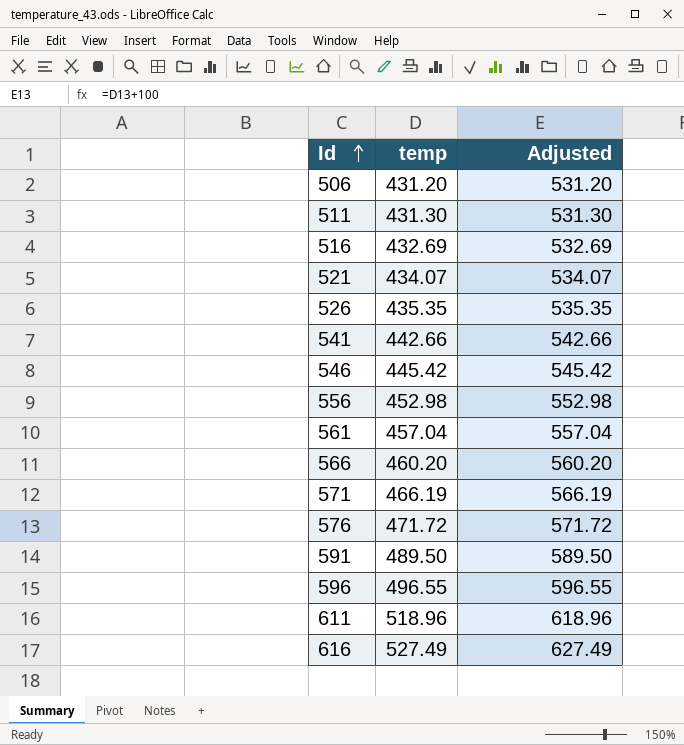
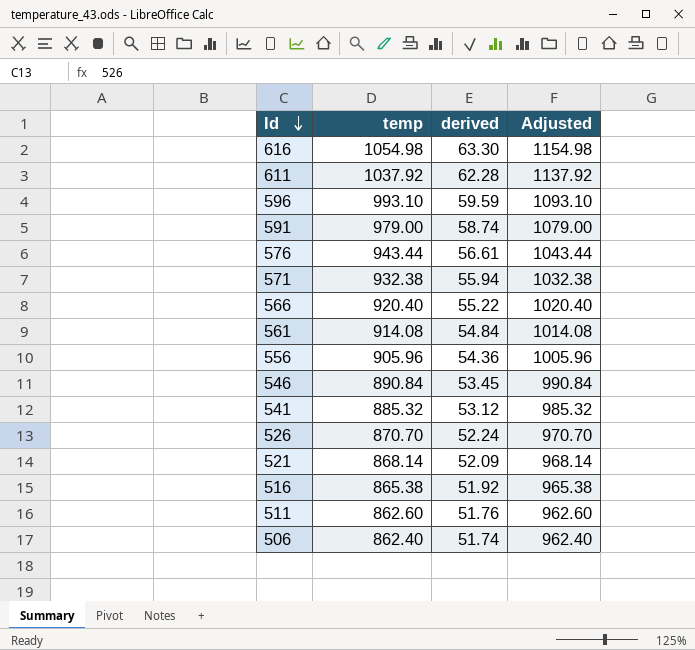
row order: Id ascending -> Id descending
column derived | formula: none -> [temp] * 0.06
616 | temp: 527.49 -> 1054.98
616 | Adjusted: 627.49 -> 1154.98
611 | temp: 518.96 -> 1037.92
611 | Adjusted: 618.96 -> 1137.92
596 | temp: 496.55 -> 993.10
596 | Adjusted: 596.55 -> 1093.10
591 | temp: 489.50 -> 979.00
591 | Adjusted: 589.50 -> 1079.00
576 | temp: 471.72 -> 943.44
576 | Adjusted: 571.72 -> 1043.44
571 | temp: 466.19 -> 932.38
571 | Adjusted: 566.19 -> 1032.38
566 | temp: 460.20 -> 920.40
566 | Adjusted: 560.20 -> 1020.40
561 | temp: 457.04 -> 914.08
561 | Adjusted: 557.04 -> 1014.08
556 | temp: 452.98 -> 905.96
556 | Adjusted: 552.98 -> 1005.96
546 | temp: 445.42 -> 890.84
546 | Adjusted: 545.42 -> 990.84
541 | temp: 442.66 -> 885.32
541 | Adjusted: 542.66 -> 985.32
526 | temp: 435.35 -> 870.70
526 | Adjusted: 535.35 -> 970.70
521 | temp: 434.07 -> 868.14
521 | Adjusted: 534.07 -> 968.14
516 | temp: 432.69 -> 865.38
516 | Adjusted: 532.69 -> 965.38
511 | temp: 431.30 -> 862.60
511 | Adjusted: 531.30 -> 962.60
506 | temp: 431.20 -> 862.40
506 | Adjusted: 531.20 -> 962.40

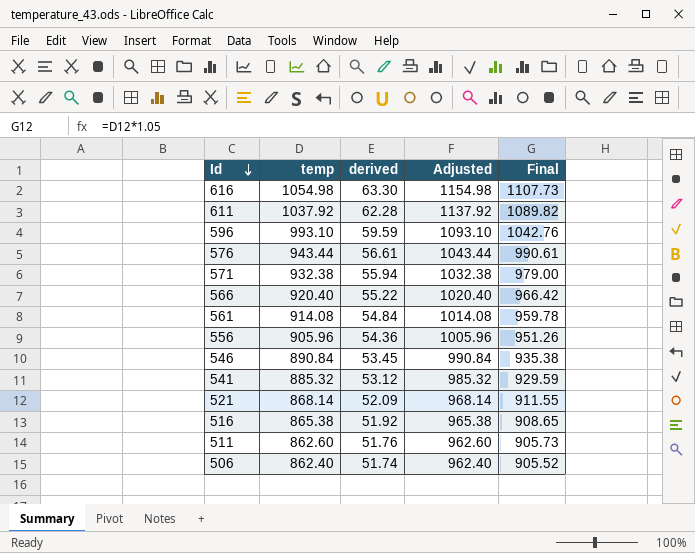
column Final | formula: none -> [temp] * 1.05
row 591: 979.00 | 58.74 | 1079.00 -> none
row 526: 870.70 | 52.24 | 970.70 -> none

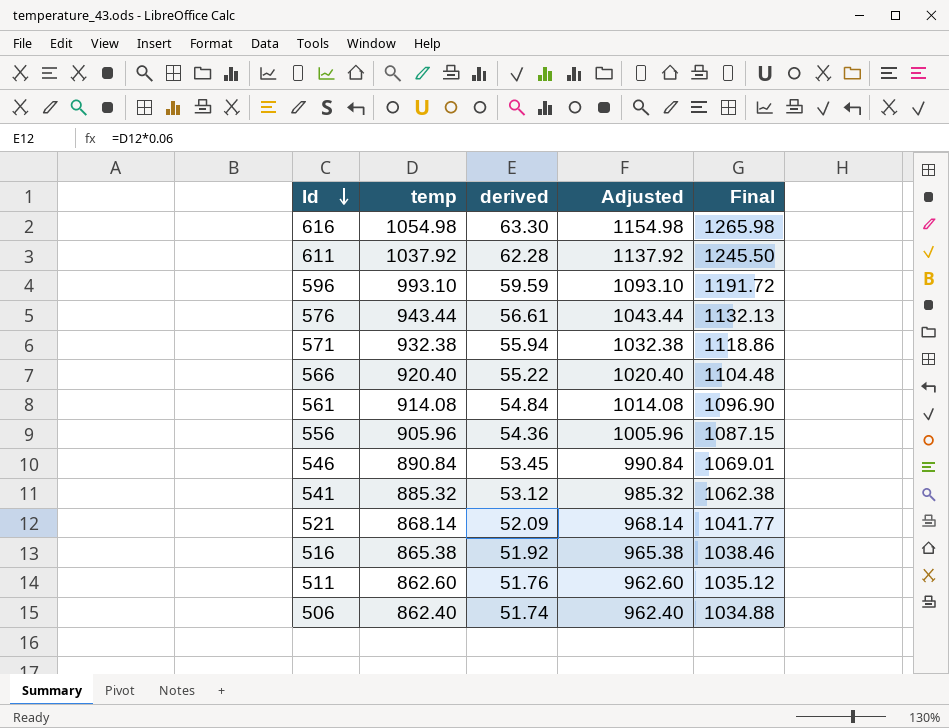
column Final | formula: [temp] * 1.05 -> [temp] * 1.2

